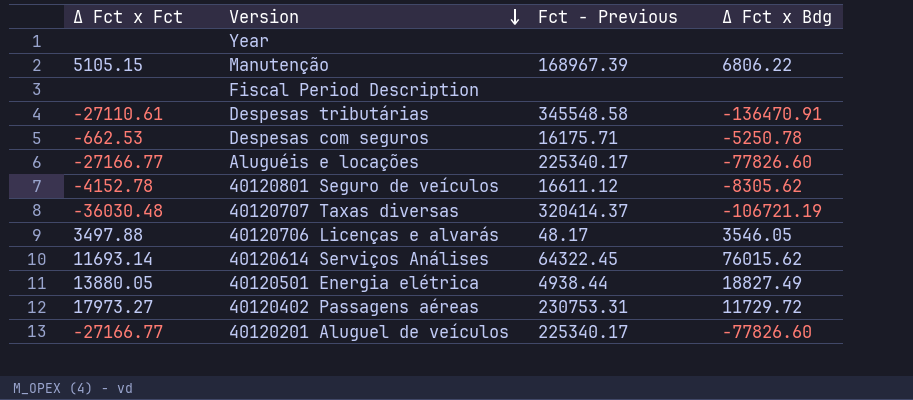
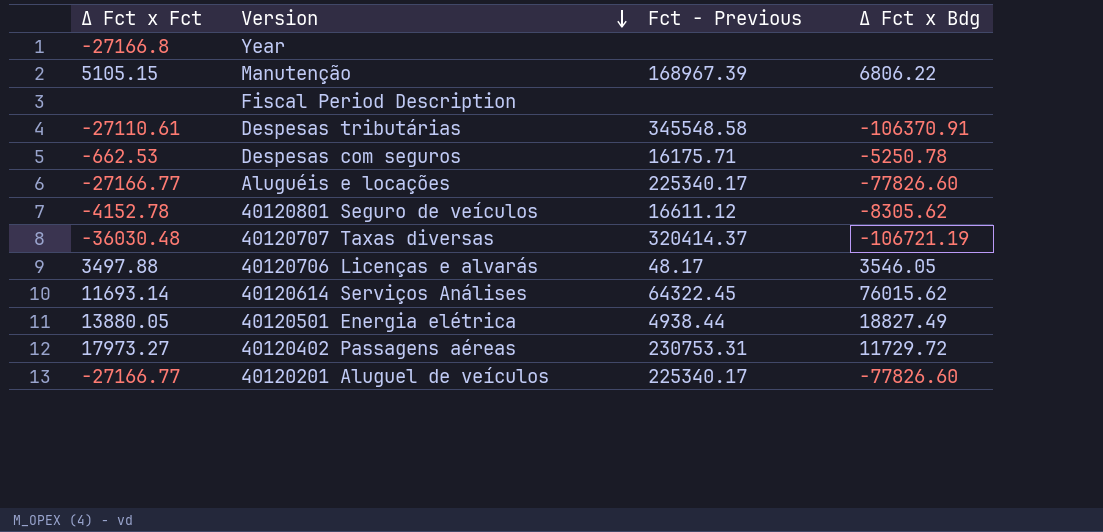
Year | Δ Fct x Fct: none -> -27166.8
Despesas tributárias | Δ Fct x Bdg: -136470.91 -> -106370.91

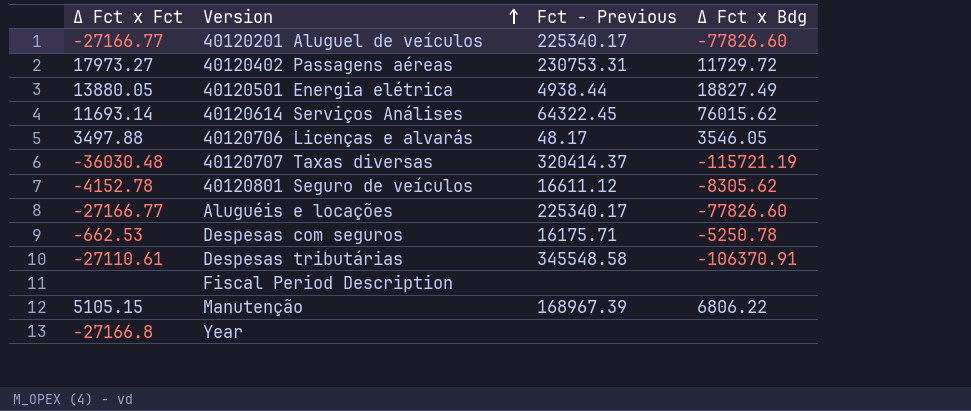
row order: Version descending -> Version ascending
40120707 Taxas diversas | Δ Fct x Bdg: -106721.19 -> -115721.19

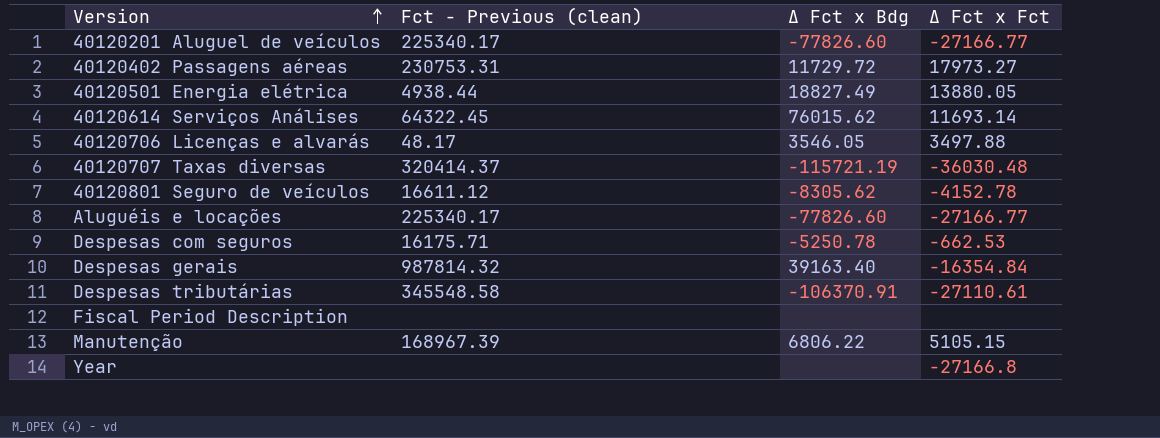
column name: Fct - Previous -> Fct - Previous (clean)
column Δ Fct x Fct | position: 1 -> 4
row Despesas gerais: none -> 987814.32 | 39163.40 | -16354.84

